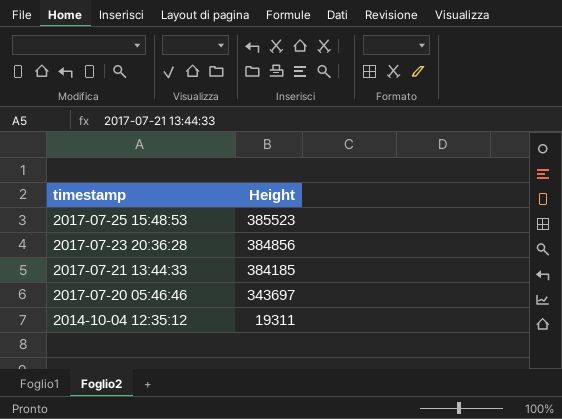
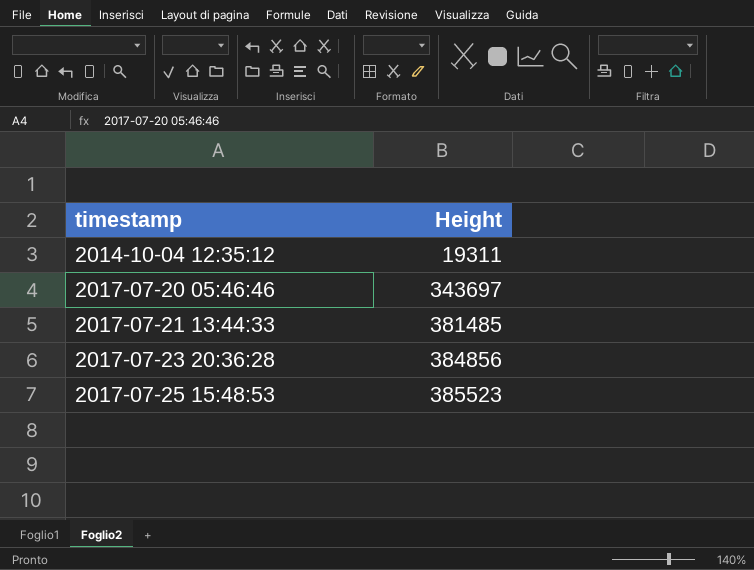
row order: timestamp descending -> timestamp ascending
2017-07-21 13:44:33 | Height: 384185 -> 381485

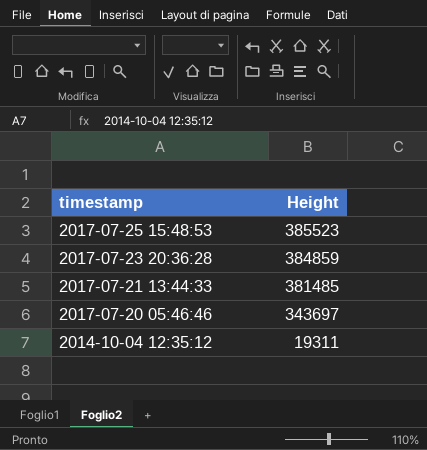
row order: timestamp ascending -> timestamp descending
2017-07-23 20:36:28 | Height: 384856 -> 384859

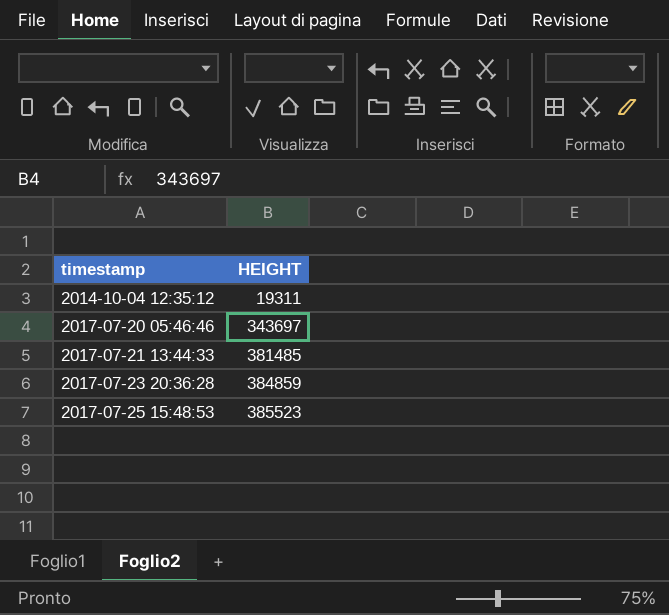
row order: timestamp descending -> timestamp ascending
column name: Height -> HEIGHT

